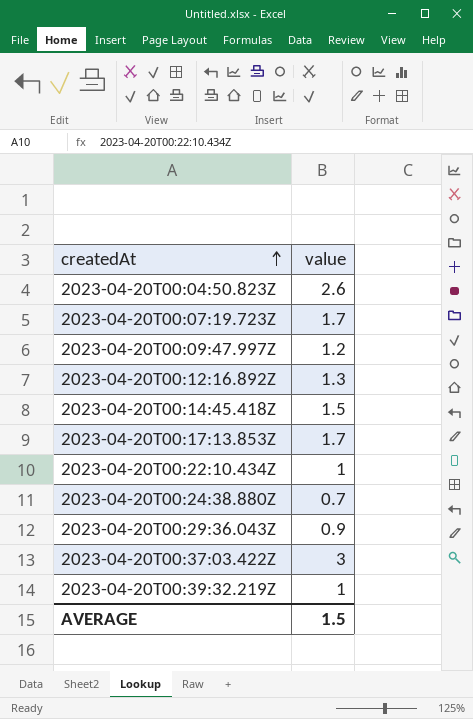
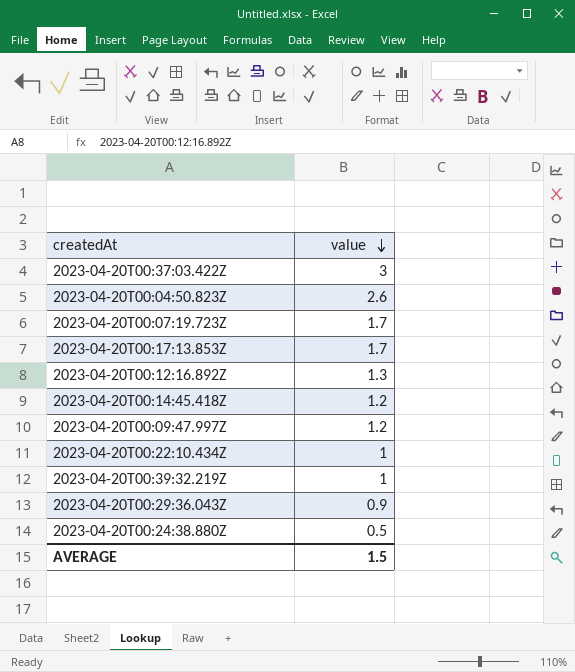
row order: createdAt ascending -> value descending
2023-04-20T00:14:45.418Z | value: 1.5 -> 1.2
2023-04-20T00:24:38.880Z | value: 0.7 -> 0.5

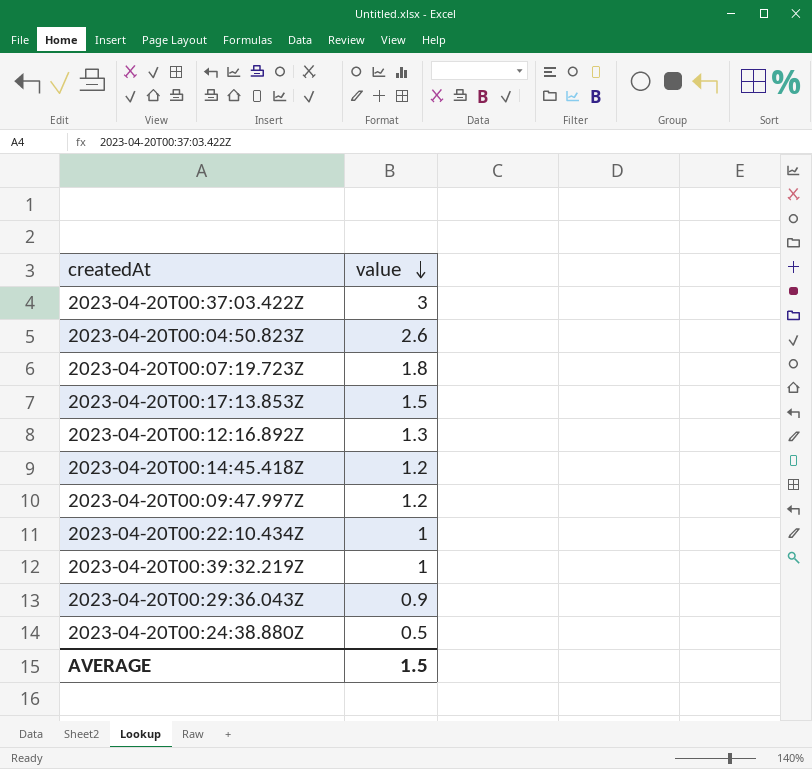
2023-04-20T00:07:19.723Z | value: 1.7 -> 1.8
2023-04-20T00:17:13.853Z | value: 1.7 -> 1.5

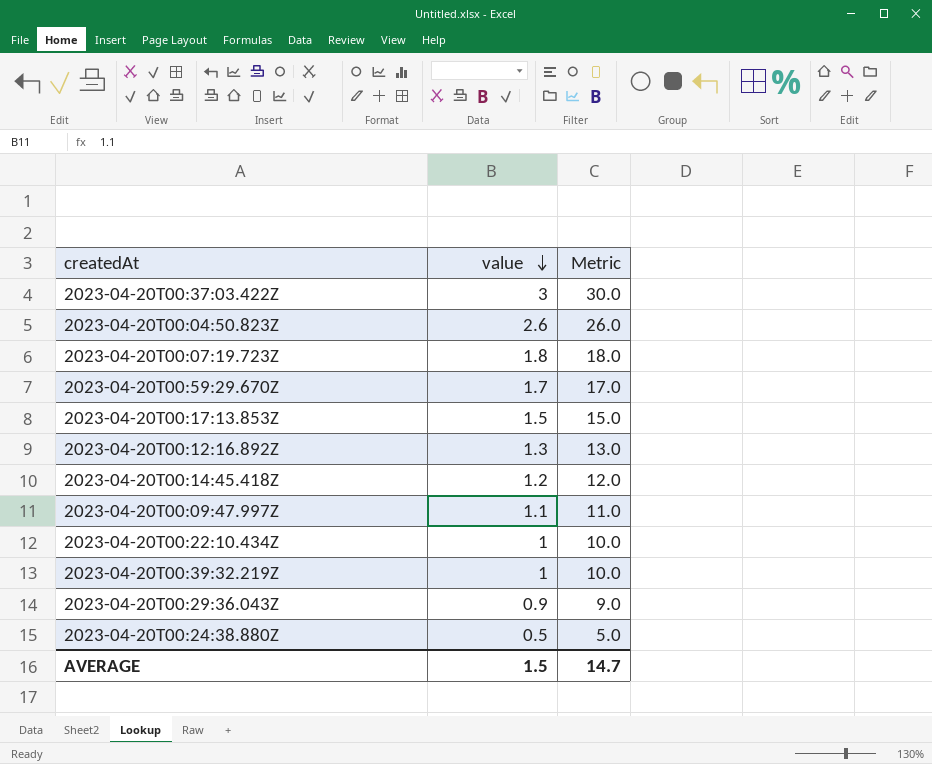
column Metric | formula: none -> [value] * 10
row 2023-04-20T00:59:29.670Z: none -> 1.7 | 17.0
2023-04-20T00:09:47.997Z | value: 1.2 -> 1.1

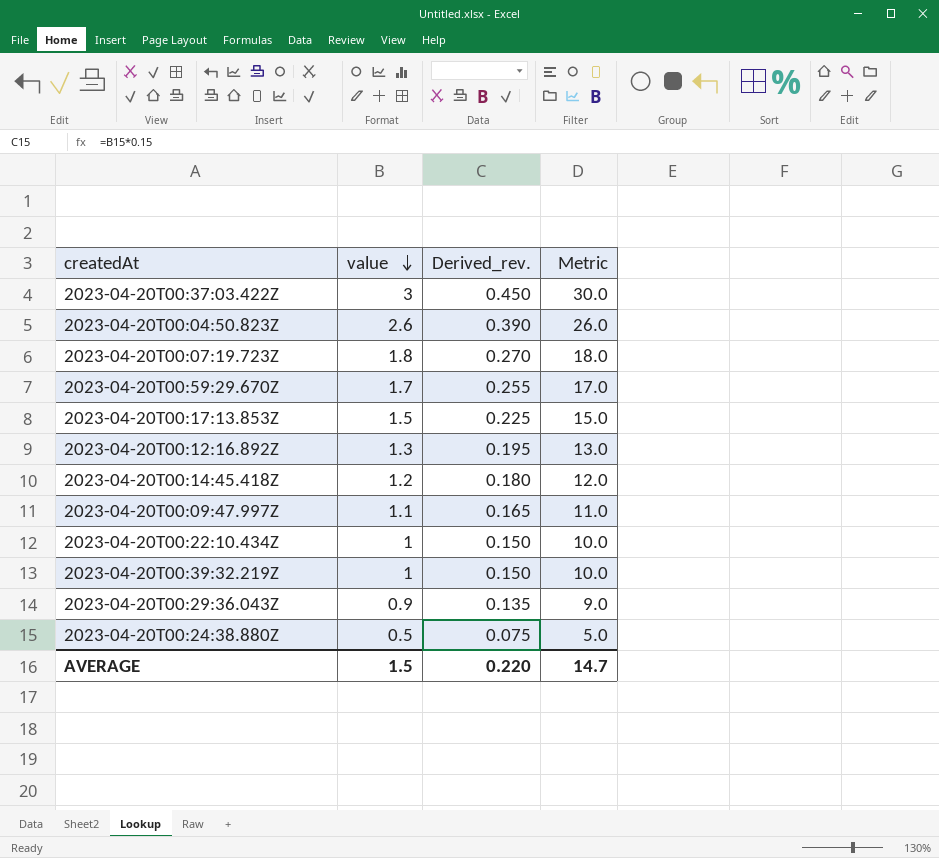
column Derived_rev. | formula: none -> [value] * 0.15

